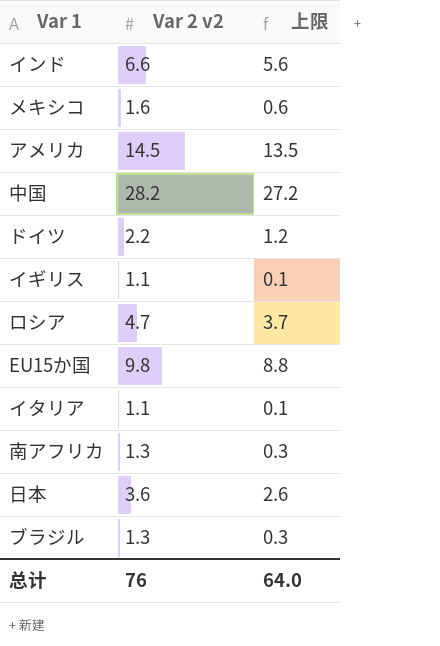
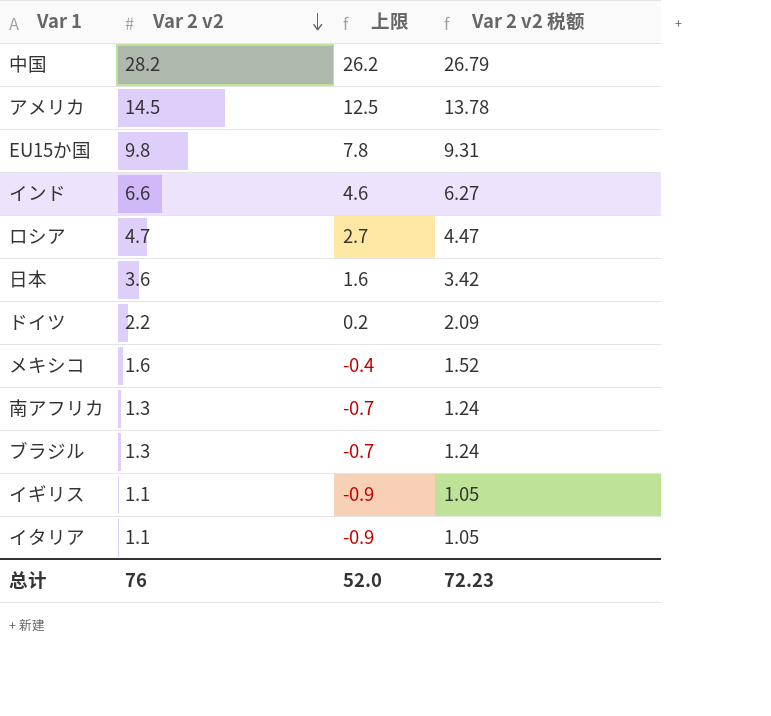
row order: none -> Var 2 v2 descending
column 上限 | formula: [Var 2 v2] - 1 -> [Var 2 v2] - 2
column Var 2 v2 税额 | formula: none -> [Var 2 v2] * 0.95
总计 | 上限: 64.0 -> 52.0

